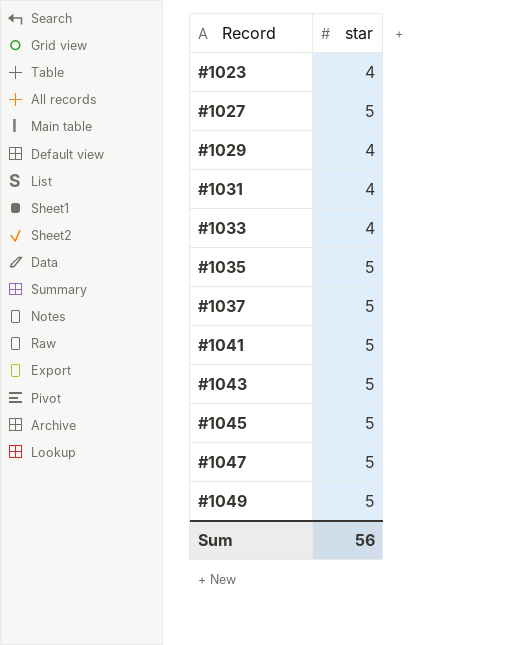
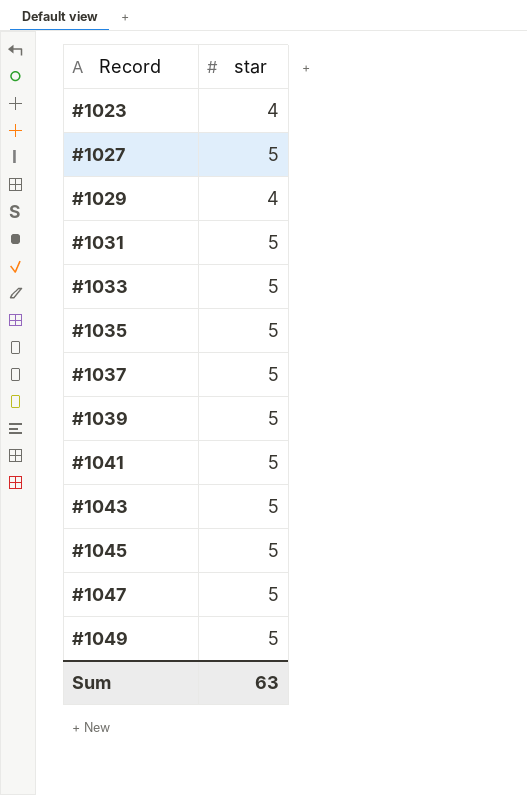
#1031 | star: 4 -> 5
#1033 | star: 4 -> 5
row #1039: none -> 5
Sum | star: 56 -> 63

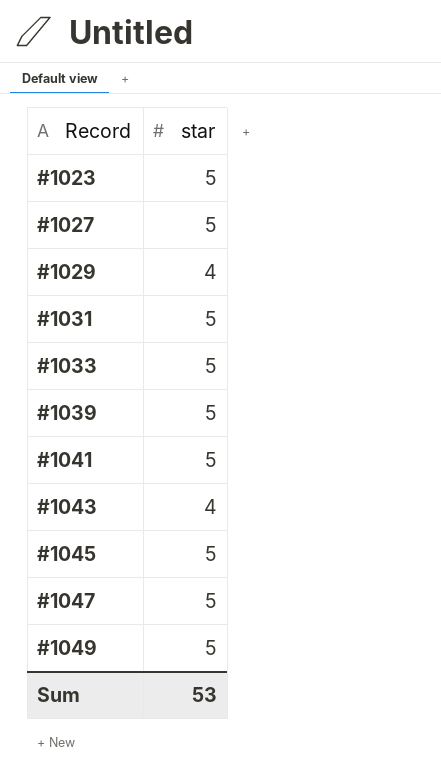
row #1035: 5 -> none
row #1037: 5 -> none
#1023 | star: 4 -> 5
#1043 | star: 5 -> 4
Sum | star: 63 -> 53

